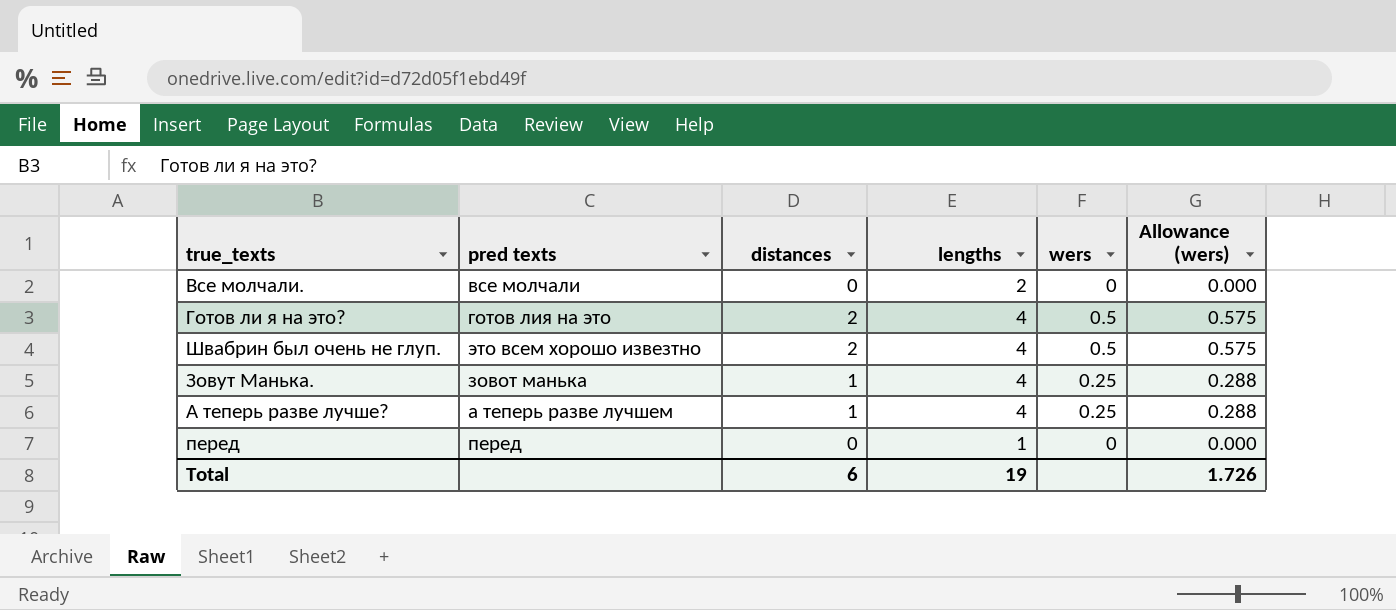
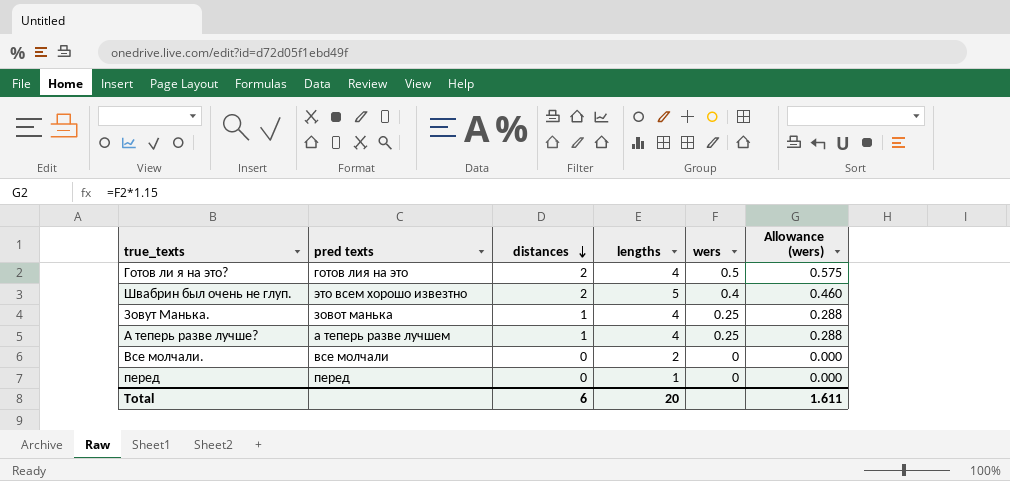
row order: none -> distances descending
Швабрин был очень не глуп. | lengths: 4 -> 5
Швабрин был очень не глуп. | wers: 0.5 -> 0.4
Швабрин был очень не глуп. | Allowance (wers): 0.575 -> 0.460
Total | lengths: 19 -> 20
Total | Allowance (wers): 1.726 -> 1.611

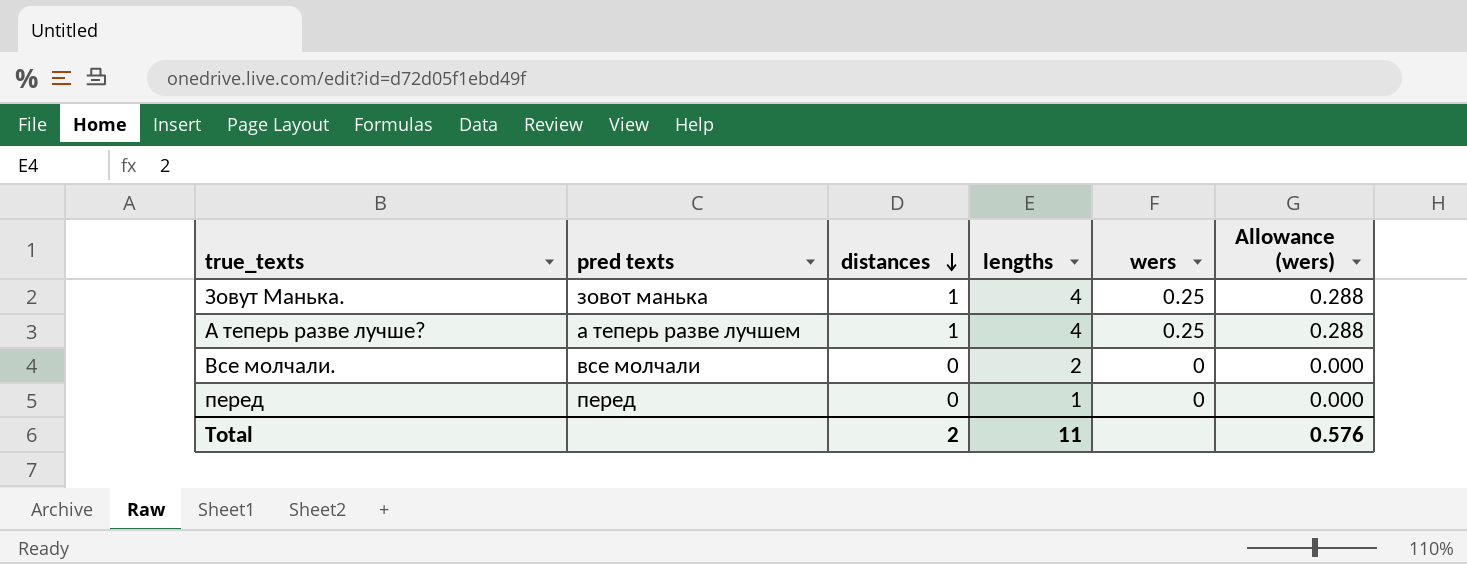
row Готов ли я на это?: готов лия на это | 2 | 4 | 0.5 | 0.575 -> none
row Швабрин был очень не глуп.: это всем хорошо извезтно | 2 | 5 | 0.4 | 0.460 -> none
Total | distances: 6 -> 2
Total | lengths: 20 -> 11
Total | Allowance (wers): 1.611 -> 0.576

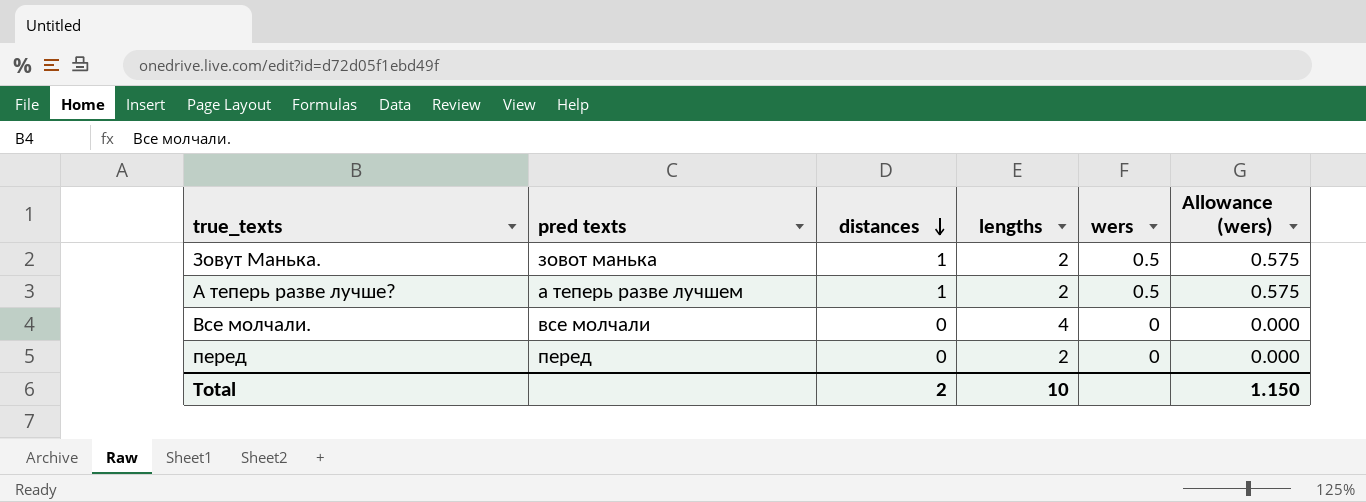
Зовут Манька. | lengths: 4 -> 2
Зовут Манька. | wers: 0.25 -> 0.5
Зовут Манька. | Allowance (wers): 0.288 -> 0.575
А теперь разве лучше? | lengths: 4 -> 2
А теперь разве лучше? | wers: 0.25 -> 0.5
А теперь разве лучше? | Allowance (wers): 0.288 -> 0.575
Все молчали. | lengths: 2 -> 4
перед | lengths: 1 -> 2
Total | lengths: 11 -> 10
Total | Allowance (wers): 0.576 -> 1.150

